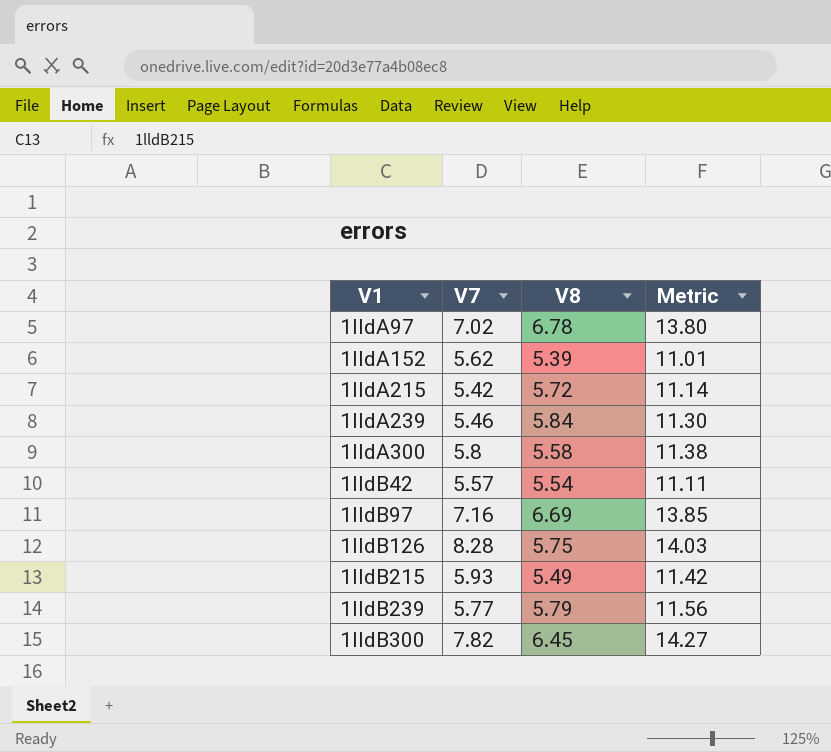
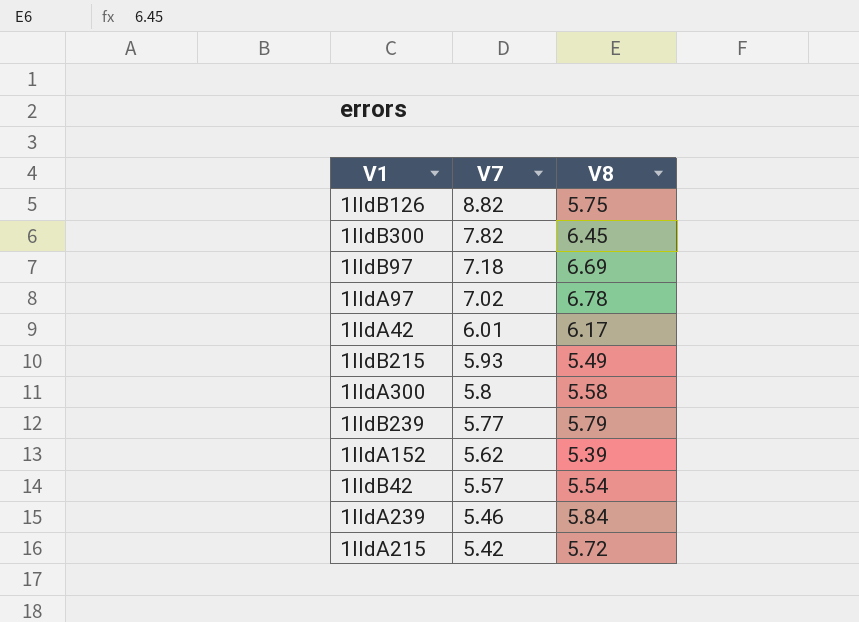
row order: V1 ascending -> V7 descending
column Metric | formula: [V7] + [V8] -> none
1lldB126 | V7: 8.28 -> 8.82
1lldB97 | V7: 7.16 -> 7.18
row 1lldA42: none -> 6.01 | 6.17

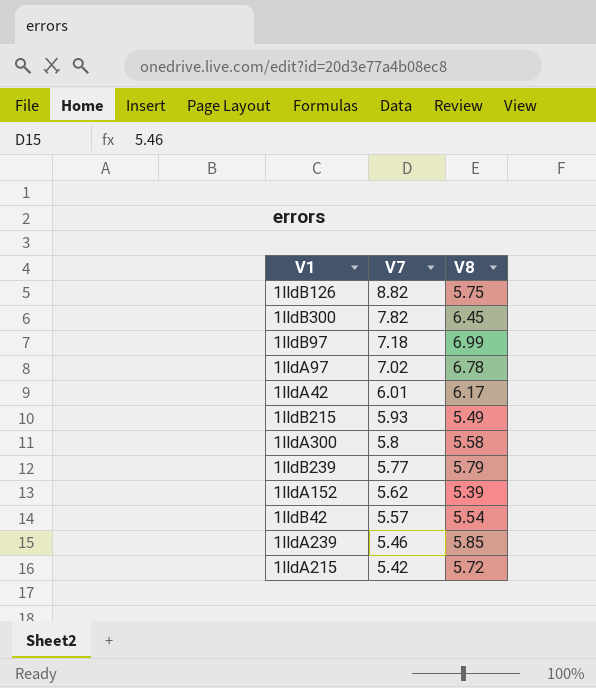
1lldB97 | V8: 6.69 -> 6.99
1lldA239 | V8: 5.84 -> 5.85

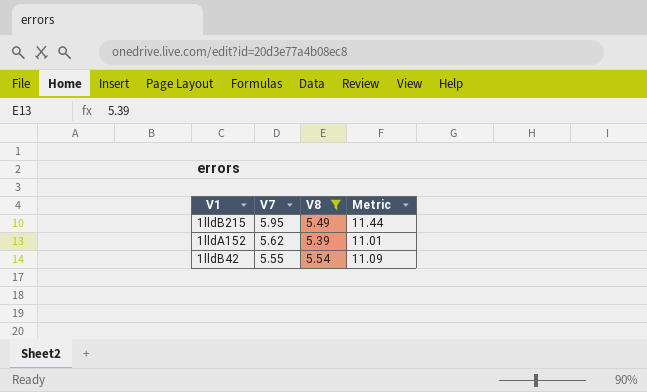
filter: none -> V8 <= 5.54
column Metric | formula: none -> [V7] + [V8]
1lldB215 | V7: 5.93 -> 5.95
1lldB42 | V7: 5.57 -> 5.55

